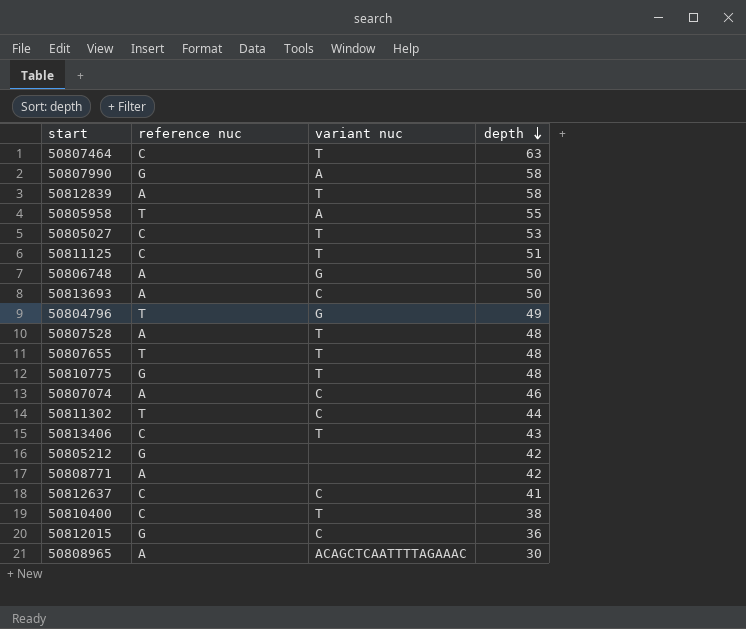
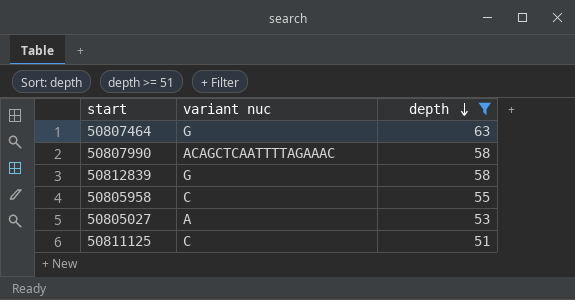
filter: none -> depth >= 51
column reference nuc | position: 2 -> none
50807464 | variant nuc: T -> G
50807990 | variant nuc: A -> ACAGCTCAATTTTAGAAAC
50812839 | variant nuc: T -> G
50805958 | variant nuc: A -> C
50805027 | variant nuc: T -> A
50811125 | variant nuc: T -> C

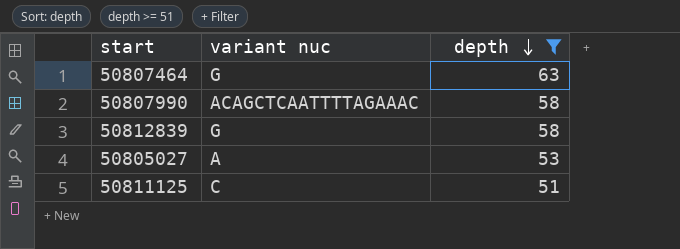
row 50805958: C | 55 -> none

